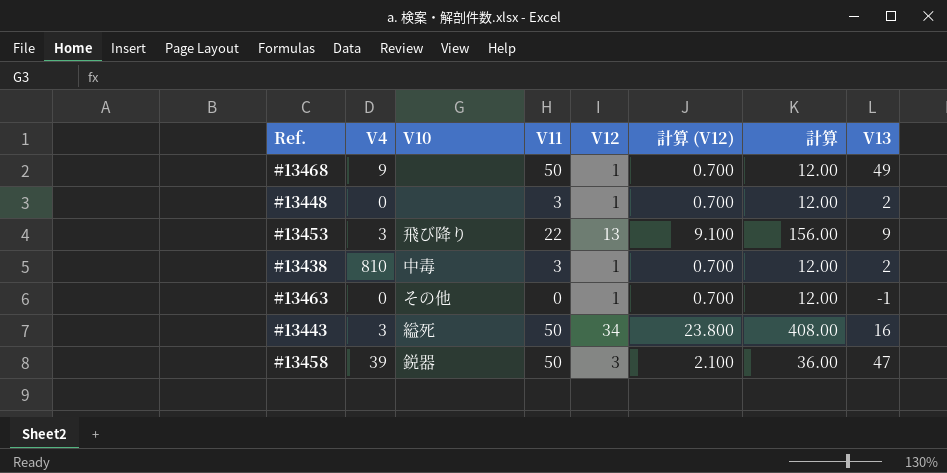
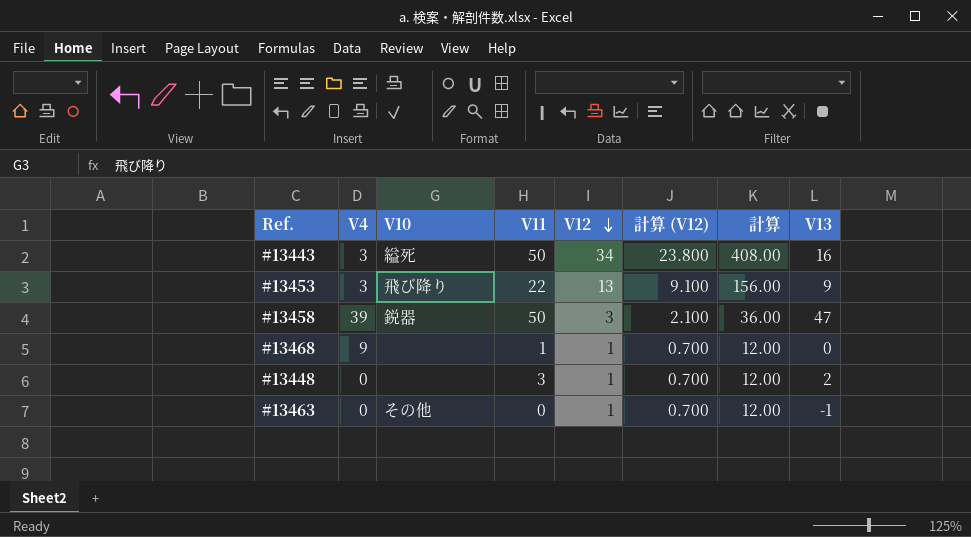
row order: none -> V12 descending
row #13438: 810 | 中毒 | 3 | 1 | 0.700 | 12.00 | 2 -> none
#13468 | V11: 50 -> 1
#13468 | V13: 49 -> 0

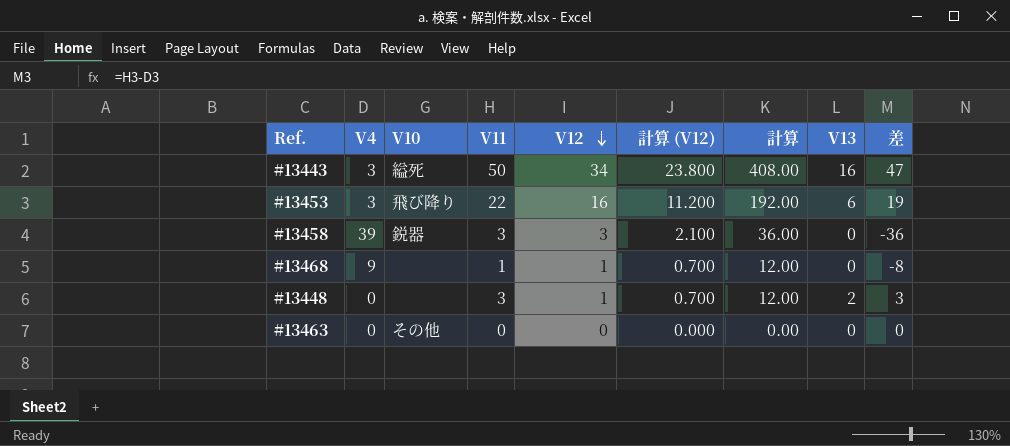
column 差 | formula: none -> [V11] - [V4]
#13453 | V12: 13 -> 16
#13453 | 計算 (V12): 9.100 -> 11.200
#13453 | 計算: 156.00 -> 192.00
#13453 | V13: 9 -> 6
#13458 | V11: 50 -> 3
#13458 | V13: 47 -> 0
#13463 | V12: 1 -> 0
#13463 | 計算 (V12): 0.700 -> 0.000
#13463 | 計算: 12.00 -> 0.00
#13463 | V13: -1 -> 0

